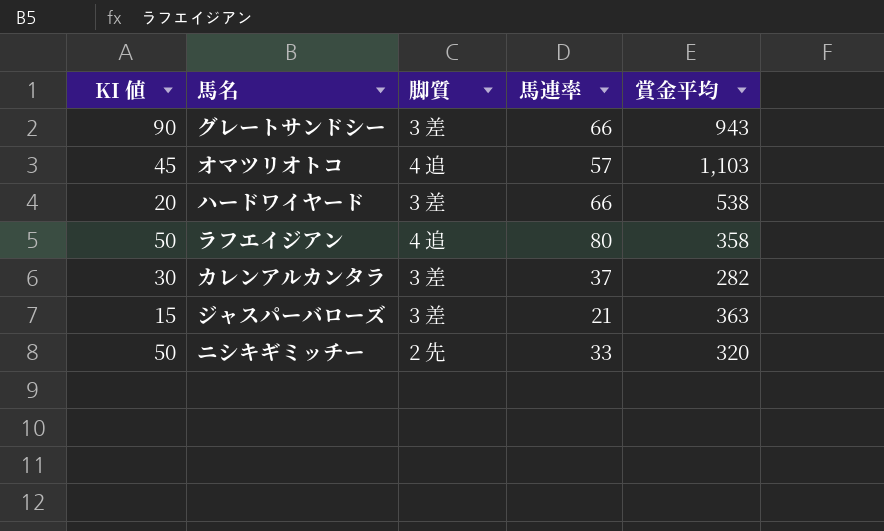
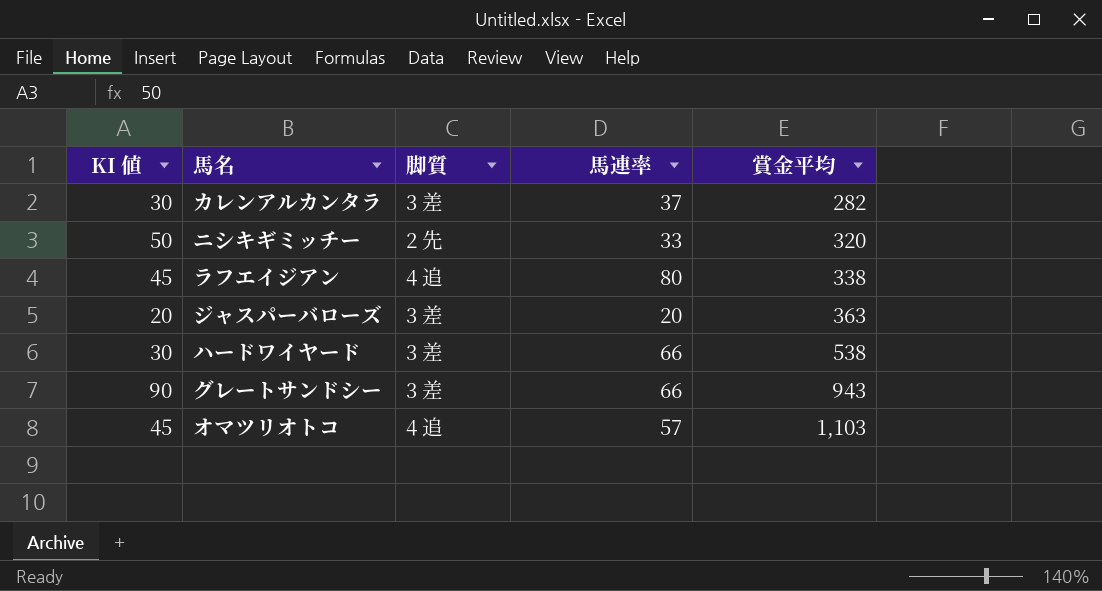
row order: none -> 賞金平均 ascending
ラフエイジアン | KI 値: 50 -> 45
ラフエイジアン | 賞金平均: 358 -> 338
ジャスパーバローズ | KI 値: 15 -> 20
ジャスパーバローズ | 馬連率: 21 -> 20
ハードワイヤード | KI 値: 20 -> 30

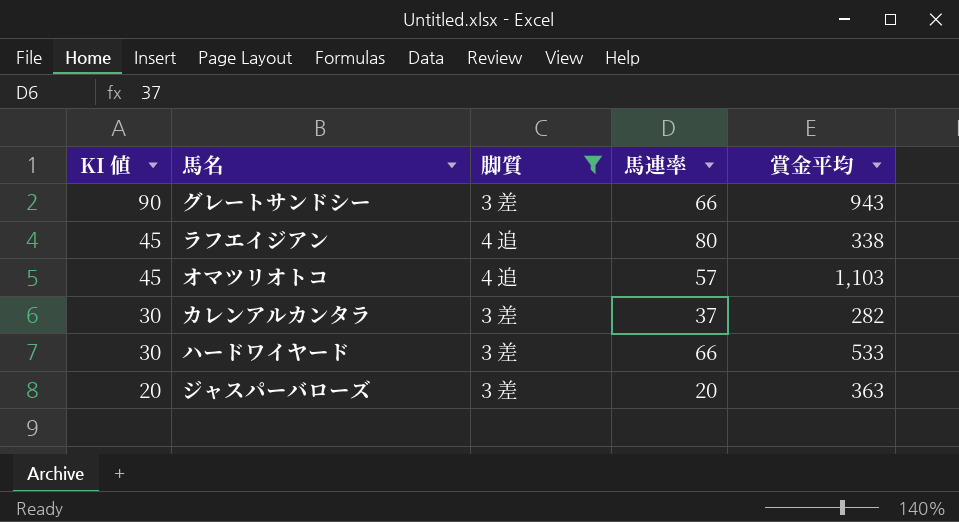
filter: none -> 脚質 != 2 先
row order: 賞金平均 ascending -> KI 値 descending
ハードワイヤード | 賞金平均: 538 -> 533

